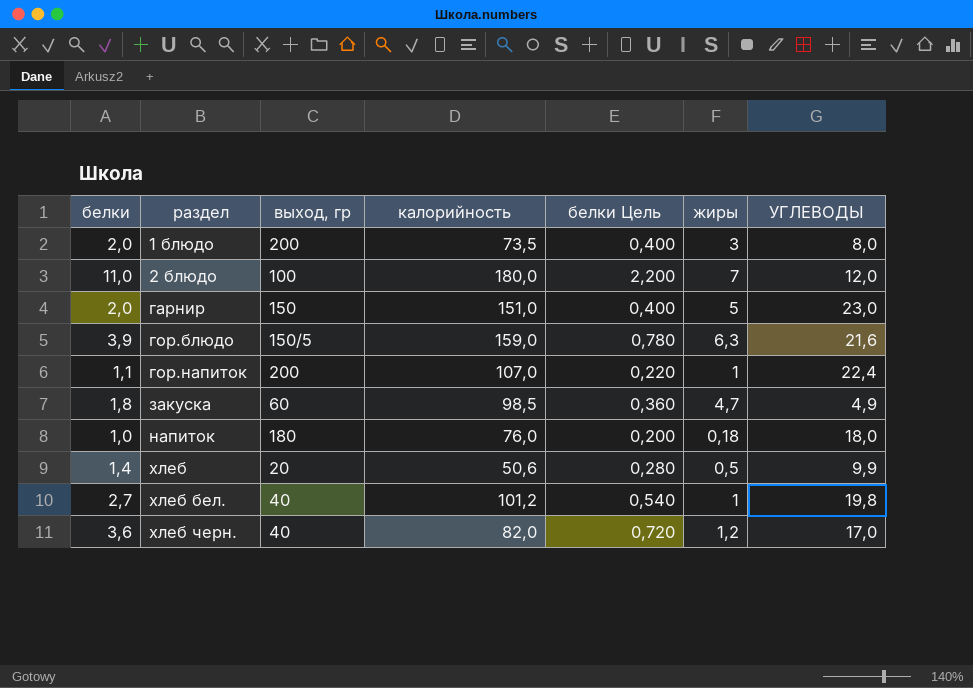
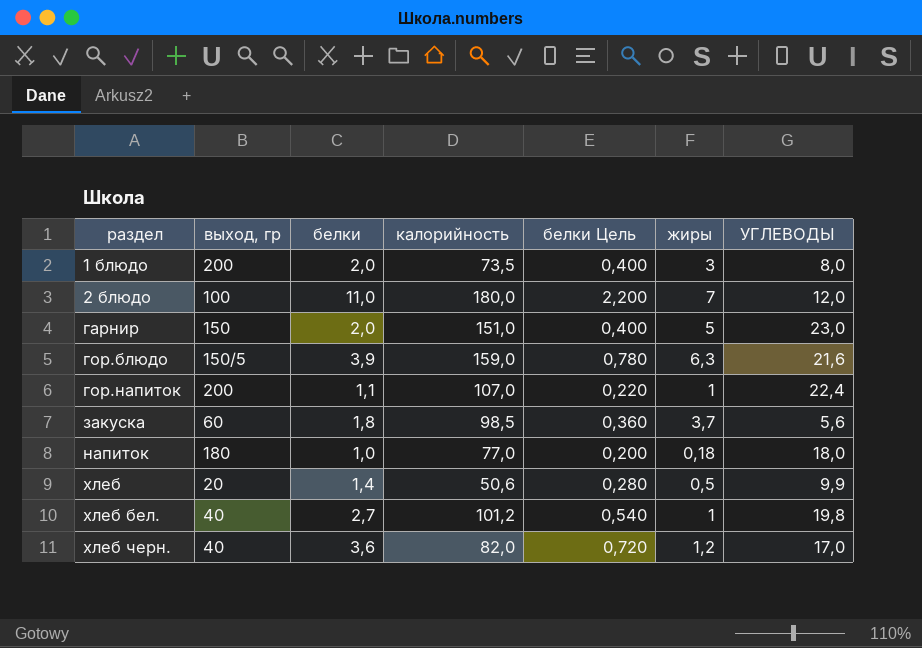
column белки | position: 1 -> 3
закуска | жиры: 4,7 -> 3,7
закуска | УГЛЕВОДЫ: 4,9 -> 5,6
напиток | калорийность: 76,0 -> 77,0

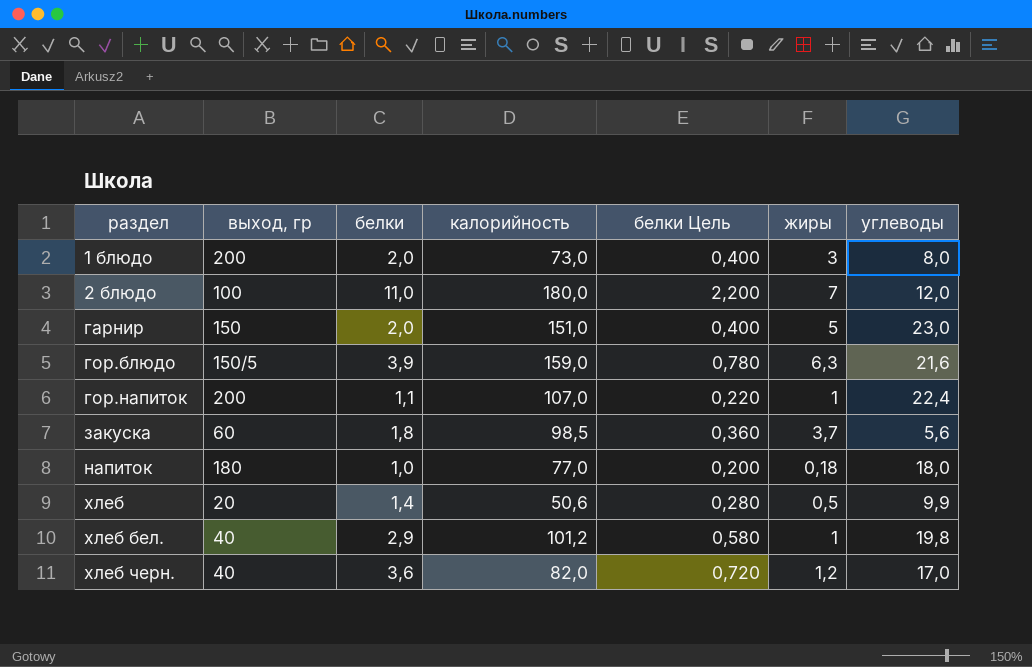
column name: УГЛЕВОДЫ -> углеводы
1 блюдо | калорийность: 73,5 -> 73,0
хлеб бел. | белки: 2,7 -> 2,9
хлеб бел. | белки Цель: 0,540 -> 0,580

